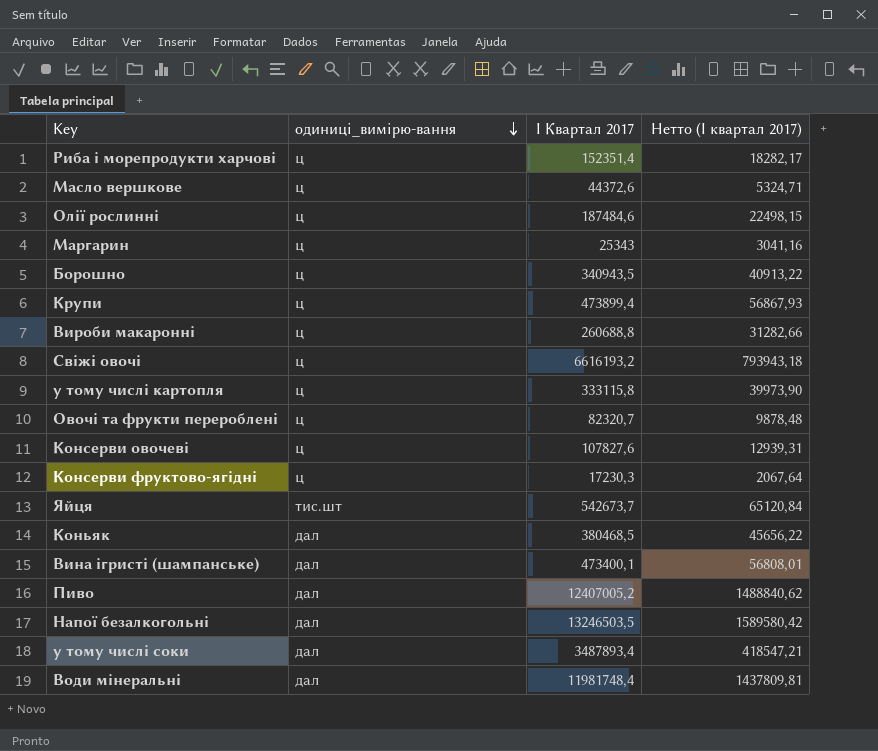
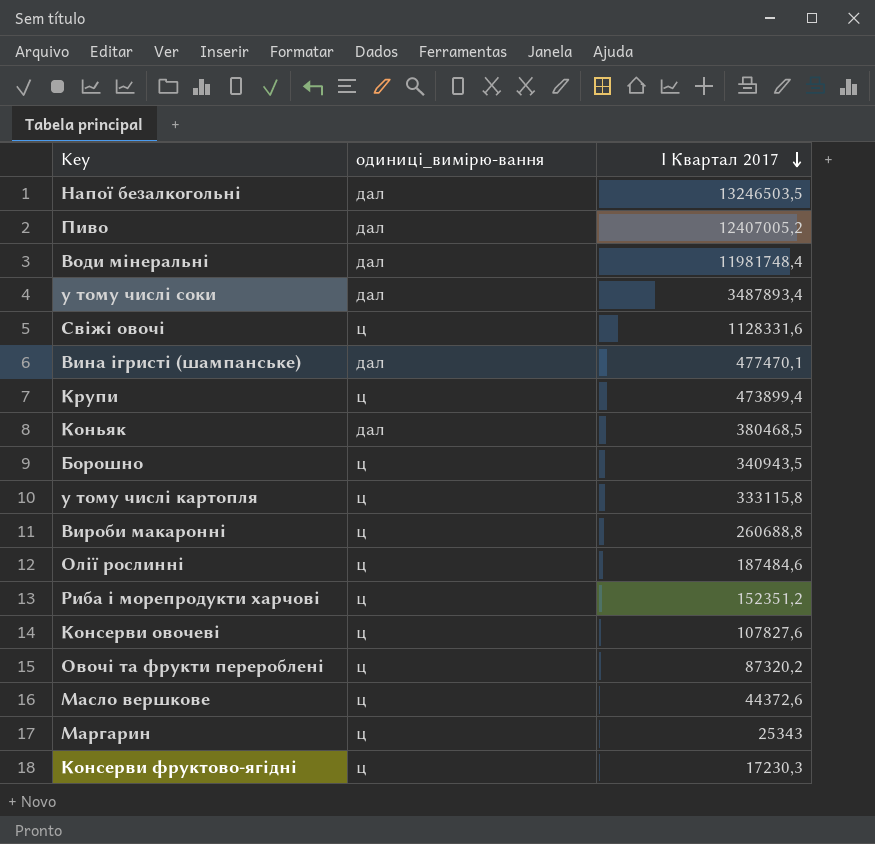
row order: одиниці_вимірю-вання descending -> І Квартал 2017 descending
column Нетто (І квартал 2017) | formula: [І Квартал 2017] * 0,12 -> none
row Яйця: тис.шт | 542673,7 | 65120,84 -> none
Свіжі овочі | І Квартал 2017: 6616193,2 -> 1128331,6
Вина ігристі (шампанське) | І Квартал 2017: 473400,1 -> 477470,1
Риба і морепродукти харчові | І Квартал 2017: 152351,4 -> 152351,2
Овочі та фрукти перероблені | І Квартал 2017: 82320,7 -> 87320,2

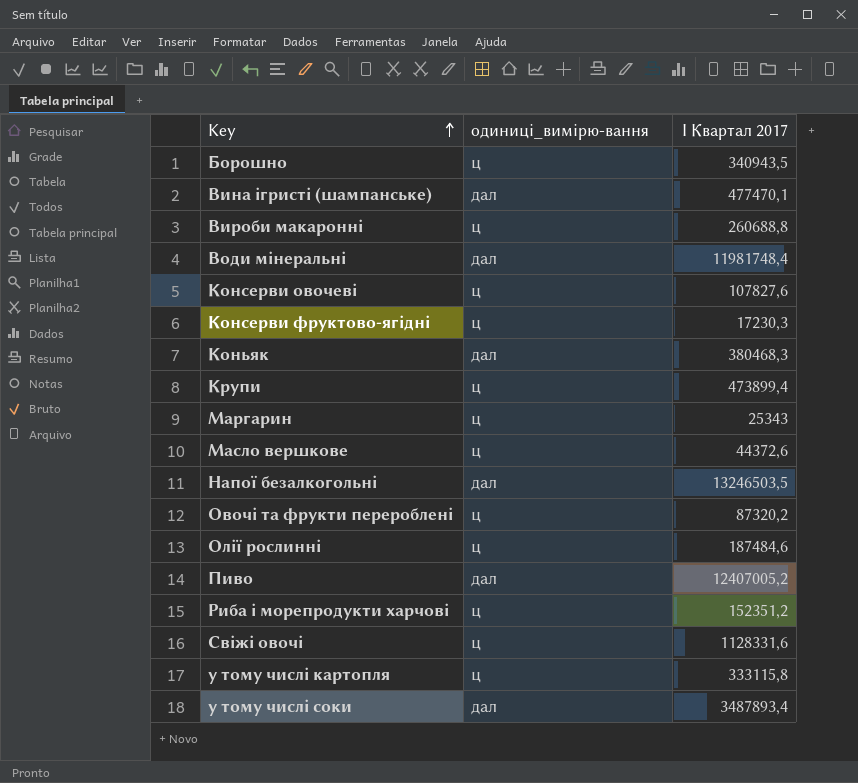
row order: І Квартал 2017 descending -> Key ascending
Коньяк | І Квартал 2017: 380468,5 -> 380468,3

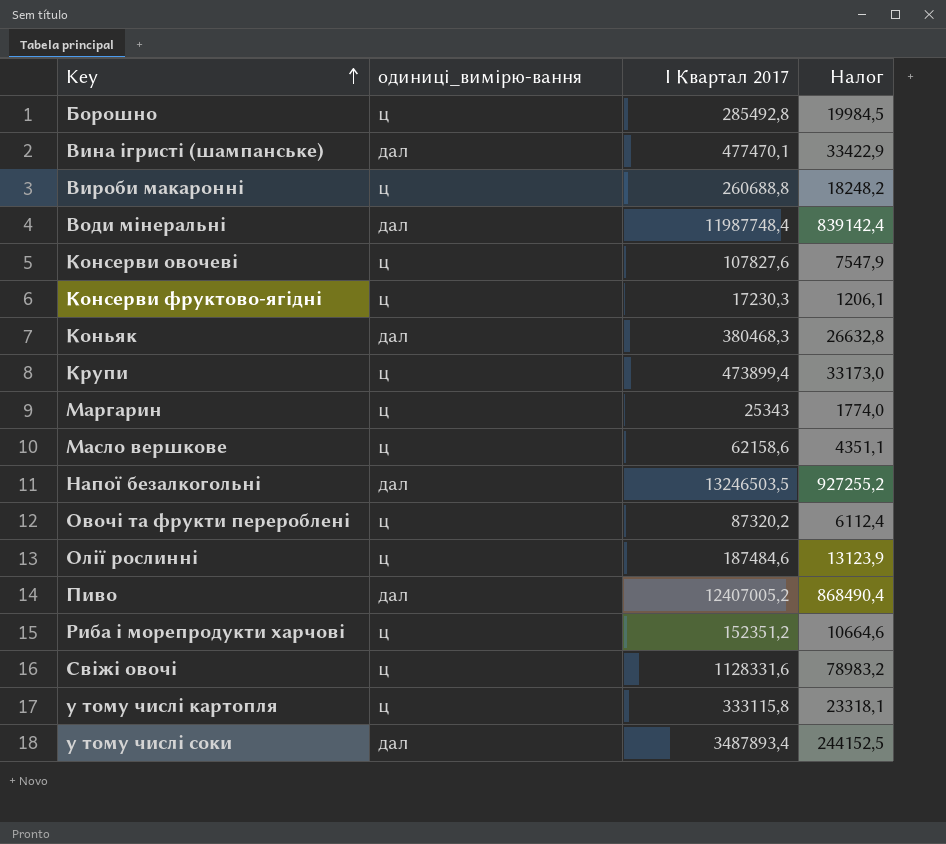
column Налог | formula: none -> [І Квартал 2017] * 0,07
Борошно | І Квартал 2017: 340943,5 -> 285492,8
Води мінеральні | І Квартал 2017: 11981748,4 -> 11987748,4
Масло вершкове | І Квартал 2017: 44372,6 -> 62158,6

